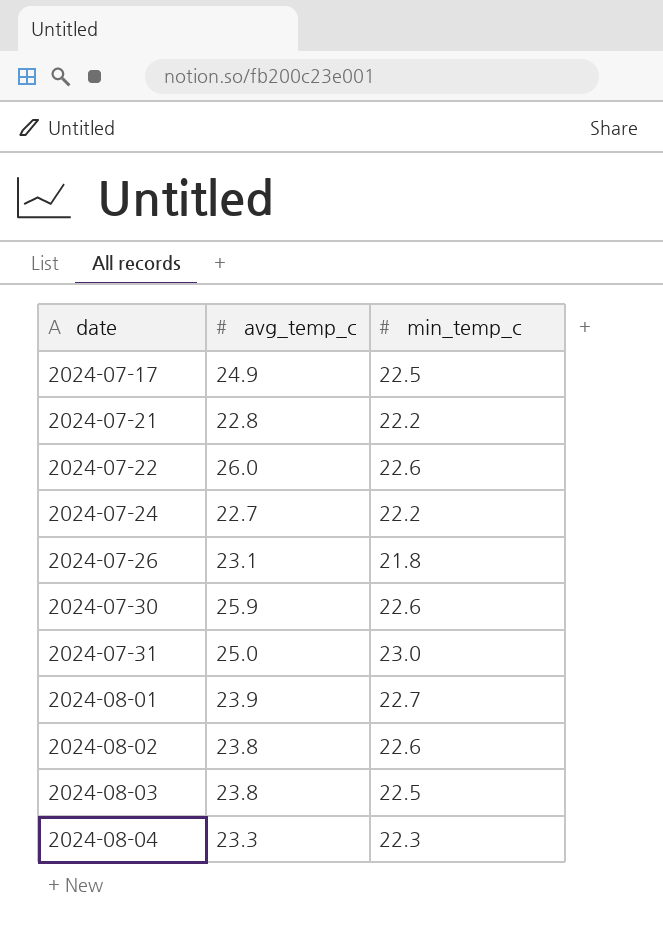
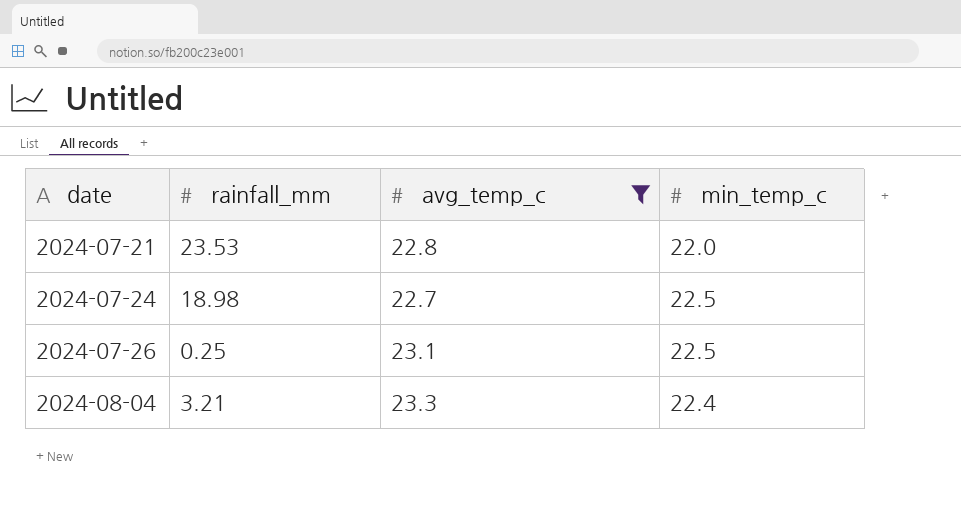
filter: none -> avg_temp_c <= 23.3
column rainfall_mm | position: none -> 2
2024-07-21 | min_temp_c: 22.2 -> 22.0
2024-07-24 | min_temp_c: 22.2 -> 22.5
2024-07-26 | min_temp_c: 21.8 -> 22.5
2024-08-04 | min_temp_c: 22.3 -> 22.4

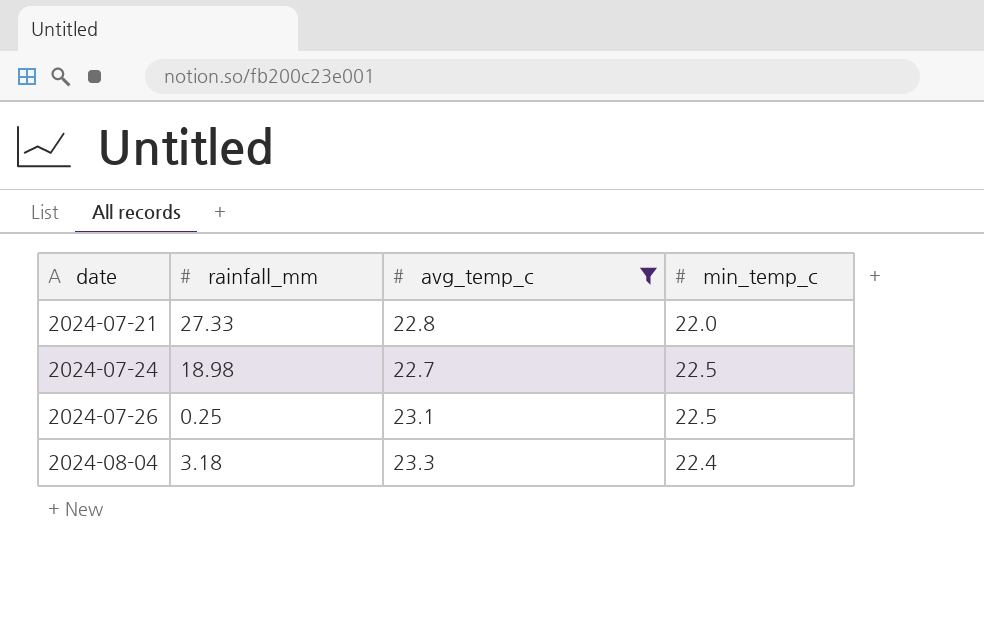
2024-07-21 | rainfall_mm: 23.53 -> 27.33
2024-08-04 | rainfall_mm: 3.21 -> 3.18

